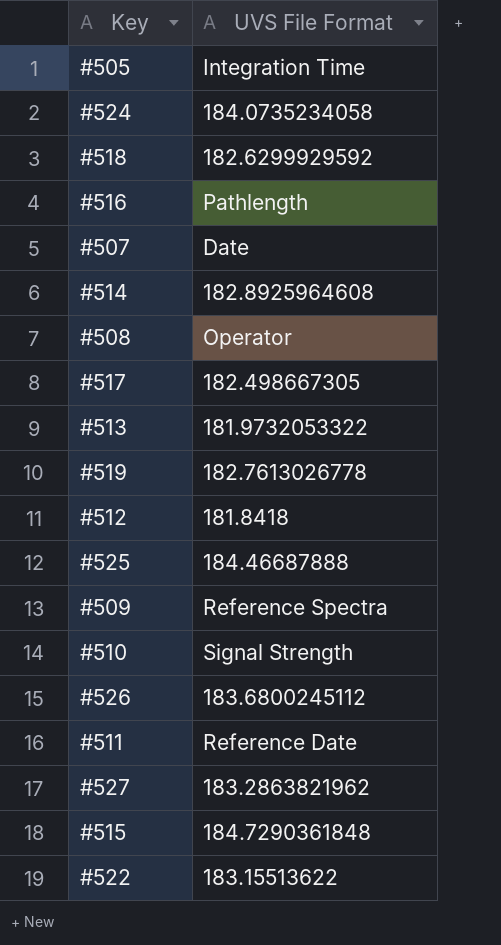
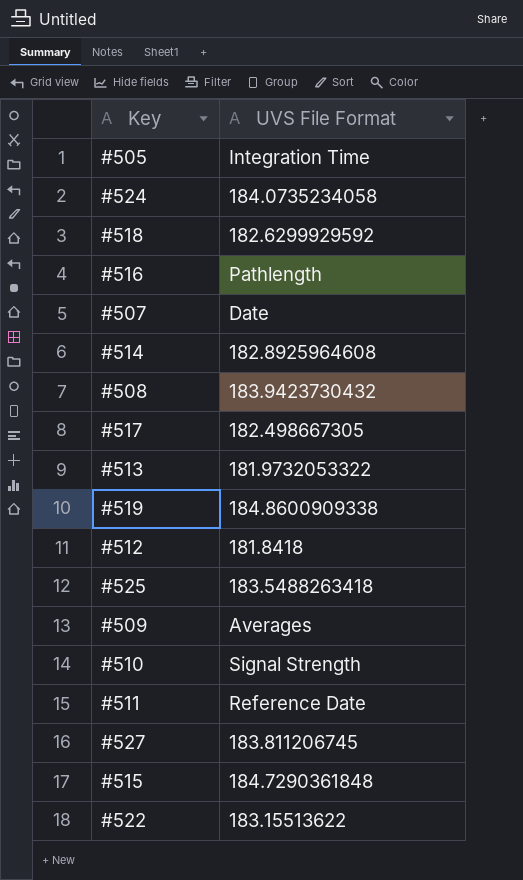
row #526: 183.6800245112 -> none
#508 | UVS File Format: Operator -> 183.9423730432
#519 | UVS File Format: 182.7613026778 -> 184.8600909338
#525 | UVS File Format: 184.46687888 -> 183.5488263418
#509 | UVS File Format: Reference Spectra -> Averages
#527 | UVS File Format: 183.2863821962 -> 183.811206745

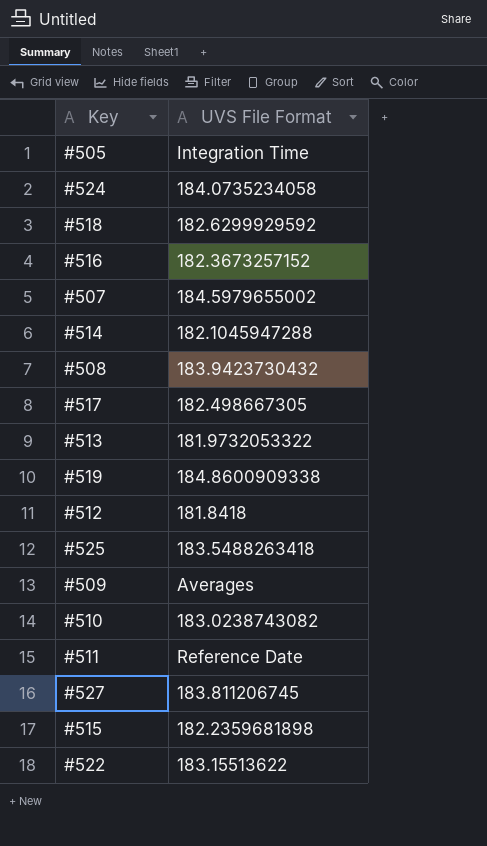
#516 | UVS File Format: Pathlength -> 182.3673257152
#507 | UVS File Format: Date -> 184.5979655002
#514 | UVS File Format: 182.8925964608 -> 182.1045947288
#510 | UVS File Format: Signal Strength -> 183.0238743082
#515 | UVS File Format: 184.7290361848 -> 182.2359681898

